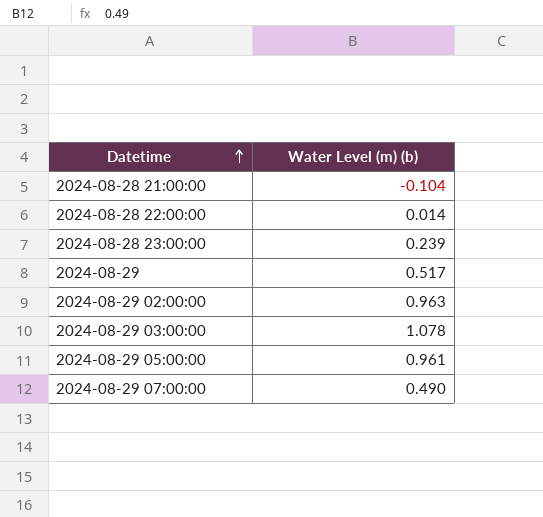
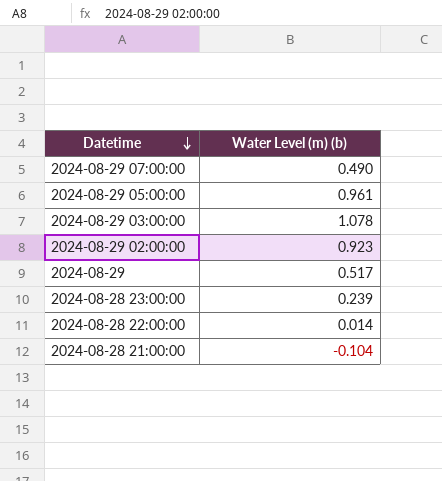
row order: Datetime ascending -> Datetime descending
2024-08-29 02:00:00 | Water Level (m) (b): 0.963 -> 0.923

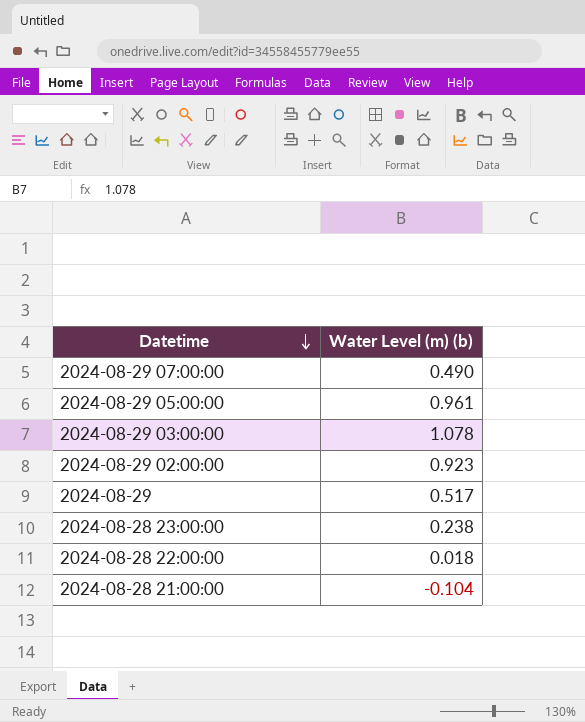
2024-08-28 23:00:00 | Water Level (m) (b): 0.239 -> 0.238
2024-08-28 22:00:00 | Water Level (m) (b): 0.014 -> 0.018

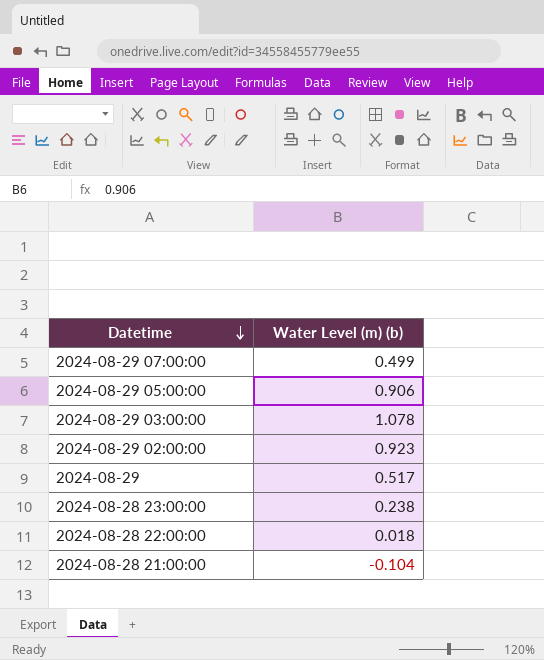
2024-08-29 07:00:00 | Water Level (m) (b): 0.490 -> 0.499
2024-08-29 05:00:00 | Water Level (m) (b): 0.961 -> 0.906

